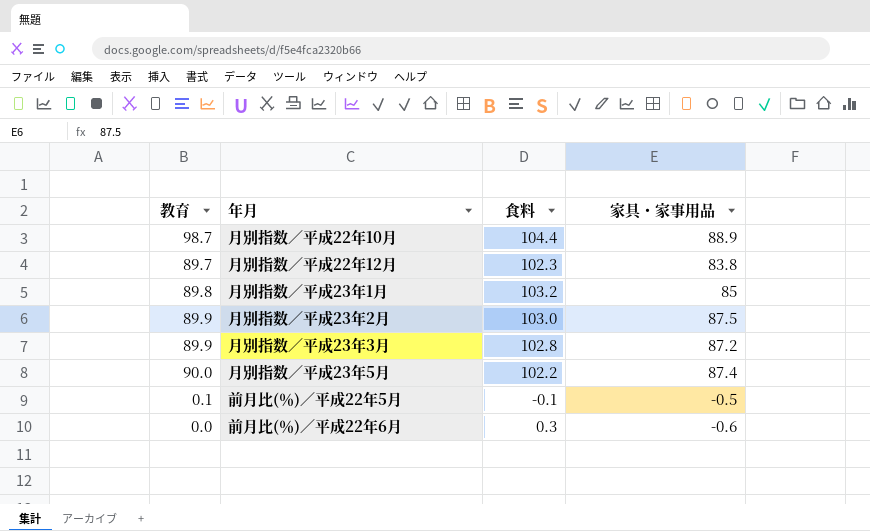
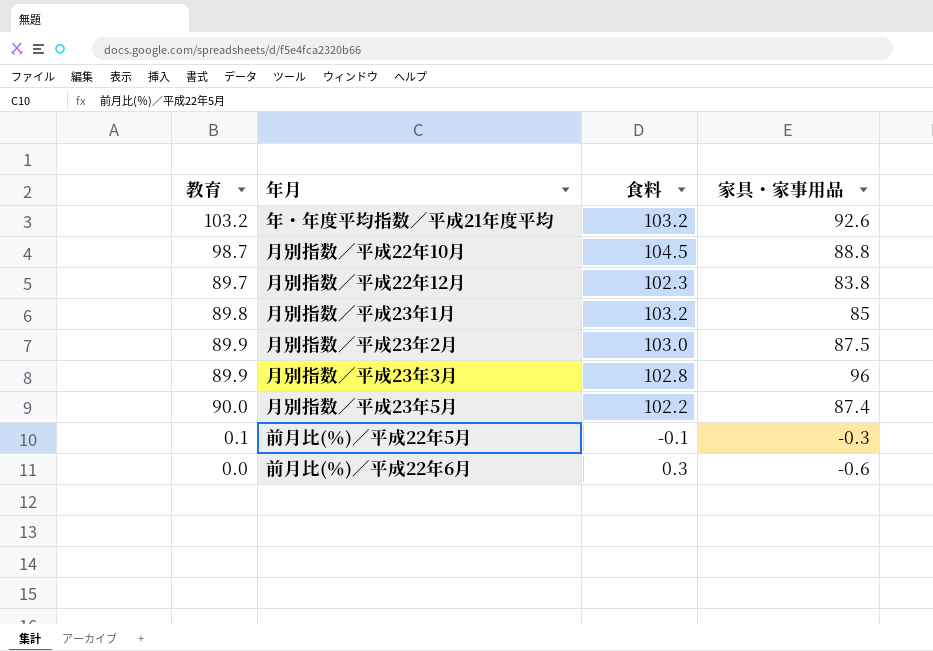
row 年・年度平均指数／平成21年度平均: none -> 103.2 | 103.2 | 92.6
月別指数／平成22年10月 | 食料: 104.4 -> 104.5
月別指数／平成22年10月 | 家具・家事用品: 88.9 -> 88.8
月別指数／平成23年3月 | 家具・家事用品: 87.2 -> 96
前月比(％)／平成22年5月 | 家具・家事用品: -0.5 -> -0.3

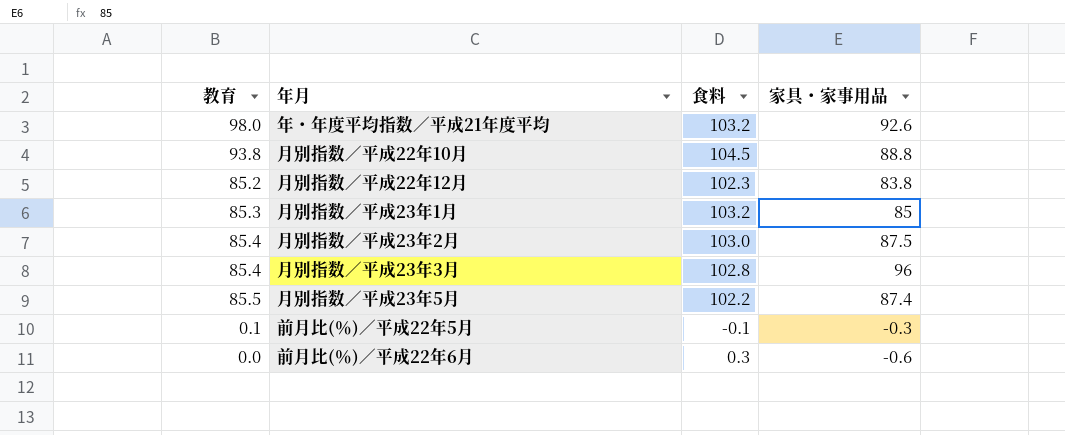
年・年度平均指数／平成21年度平均 | 教育: 103.2 -> 98.0
月別指数／平成22年10月 | 教育: 98.7 -> 93.8
月別指数／平成22年12月 | 教育: 89.7 -> 85.2
月別指数／平成23年1月 | 教育: 89.8 -> 85.3
月別指数／平成23年2月 | 教育: 89.9 -> 85.4
月別指数／平成23年3月 | 教育: 89.9 -> 85.4
月別指数／平成23年5月 | 教育: 90.0 -> 85.5

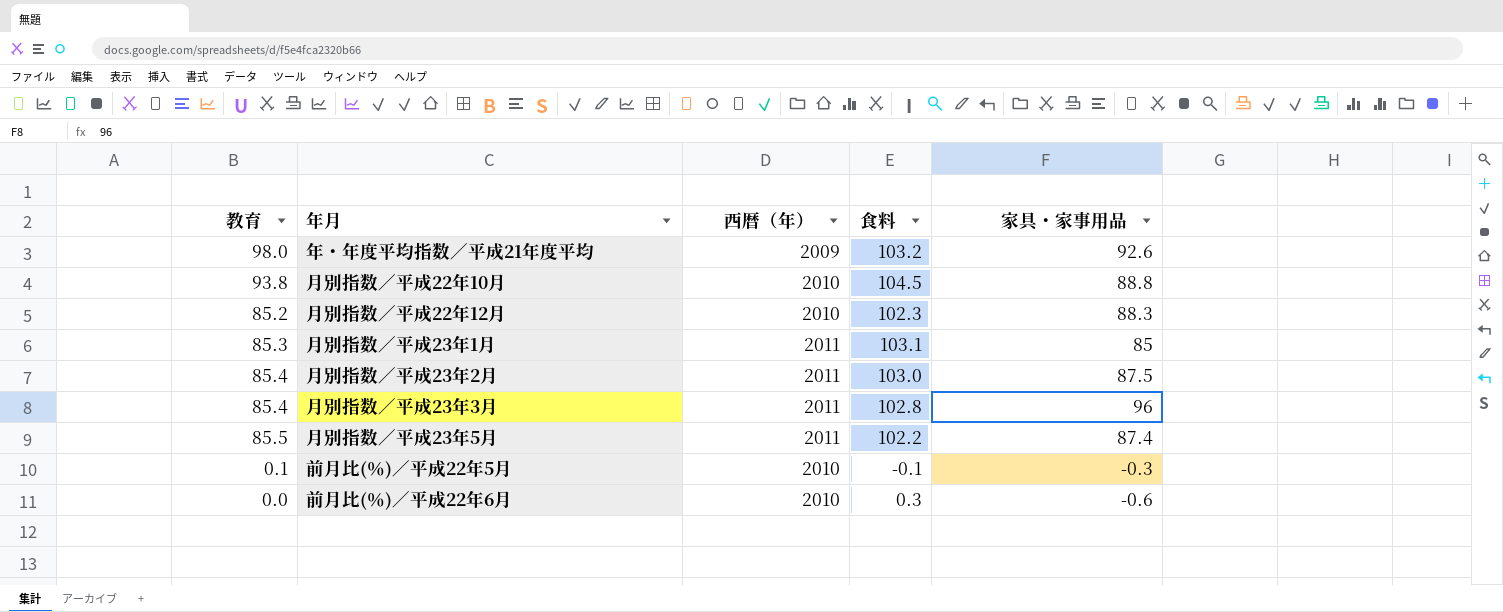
column 西暦（年） | position: none -> 3
月別指数／平成22年12月 | 家具・家事用品: 83.8 -> 88.3
月別指数／平成23年1月 | 食料: 103.2 -> 103.1

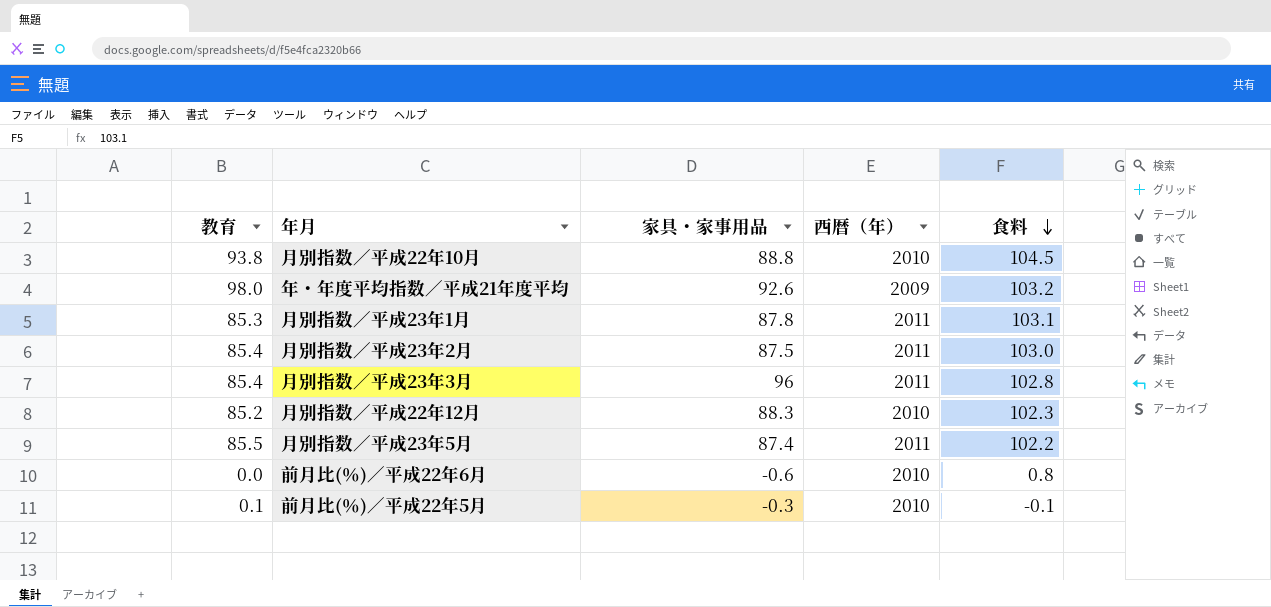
row order: none -> 食料 descending
column 家具・家事用品 | position: 5 -> 3
月別指数／平成23年1月 | 家具・家事用品: 85 -> 87.8
前月比(％)／平成22年6月 | 食料: 0.3 -> 0.8

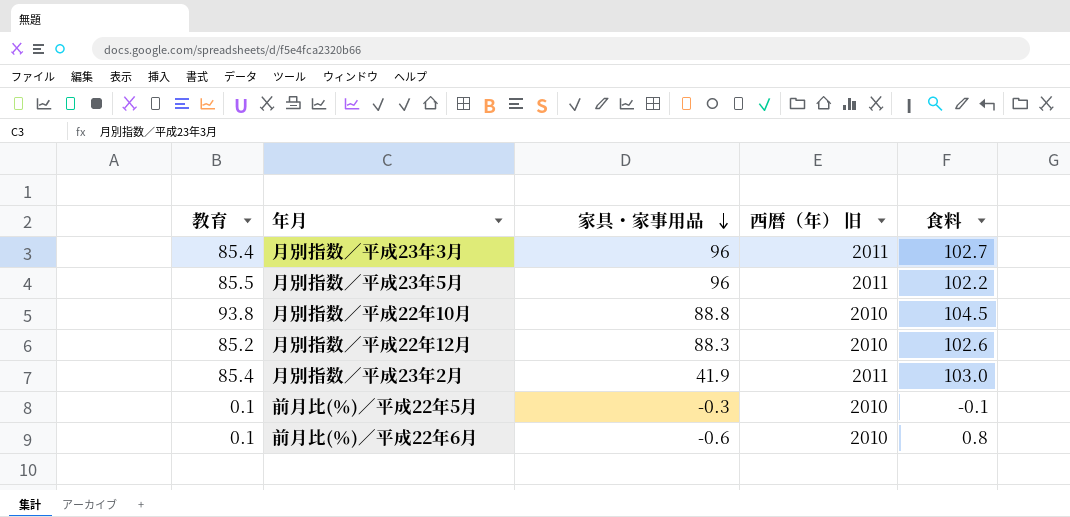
row order: 食料 descending -> 家具・家事用品 descending
column name: 西暦（年） -> 西暦（年） 旧
row 年・年度平均指数／平成21年度平均: 98.0 | 92.6 | 2009 | 103.2 -> none
row 月別指数／平成23年1月: 85.3 | 87.8 | 2011 | 103.1 -> none
月別指数／平成23年3月 | 食料: 102.8 -> 102.7
月別指数／平成23年5月 | 家具・家事用品: 87.4 -> 96
月別指数／平成22年12月 | 食料: 102.3 -> 102.6
月別指数／平成23年2月 | 家具・家事用品: 87.5 -> 41.9
前月比(％)／平成22年6月 | 教育: 0.0 -> 0.1

